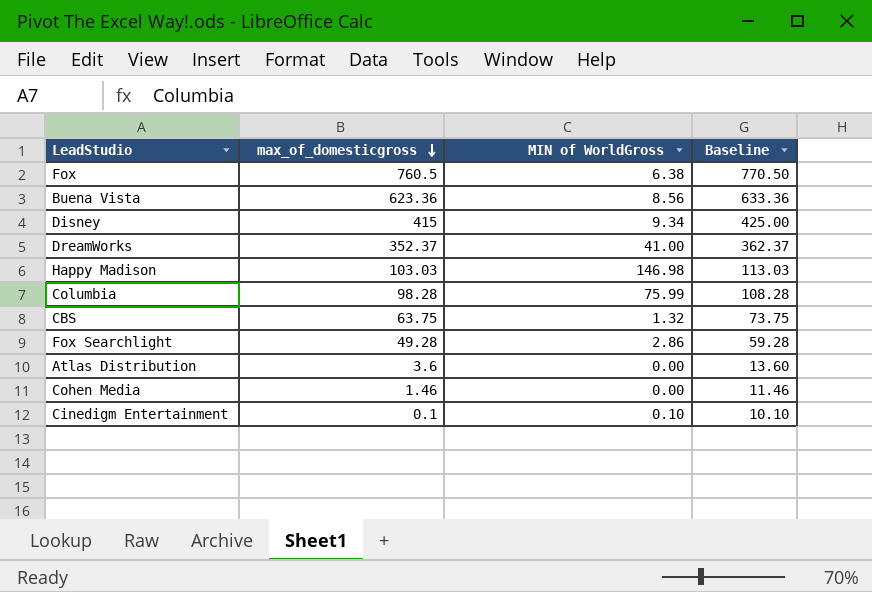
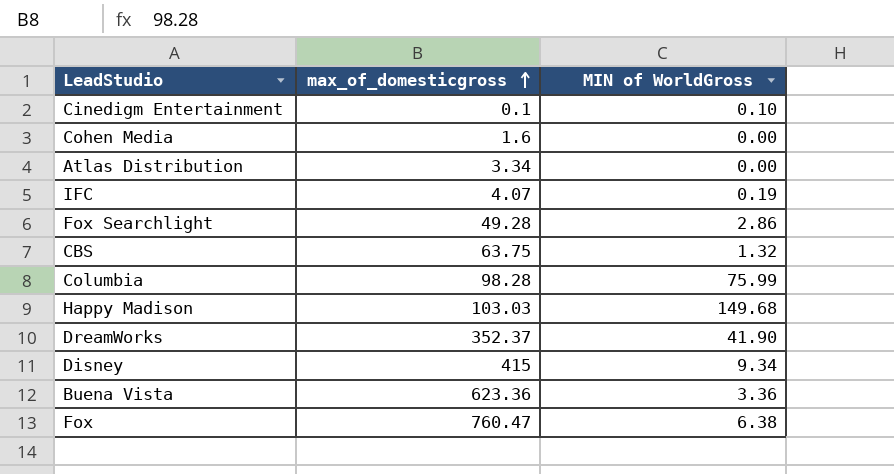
row order: max_of_domesticgross descending -> max_of_domesticgross ascending
column Baseline | formula: [max_of_domesticgross] + 10 -> none
Cohen Media | max_of_domesticgross: 1.46 -> 1.6
Atlas Distribution | max_of_domesticgross: 3.6 -> 3.34
row IFC: none -> 4.07 | 0.19
Happy Madison | MIN of WorldGross: 146.98 -> 149.68
DreamWorks | MIN of WorldGross: 41.00 -> 41.90
Buena Vista | MIN of WorldGross: 8.56 -> 3.36
Fox | max_of_domesticgross: 760.5 -> 760.47

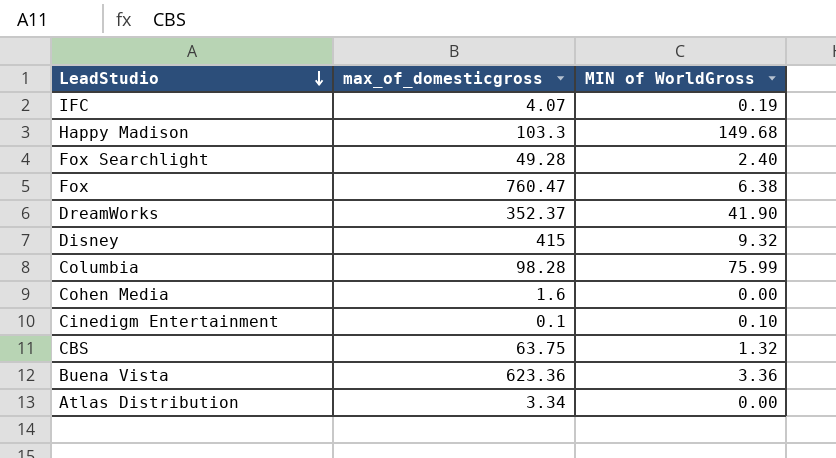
row order: max_of_domesticgross ascending -> LeadStudio descending
Happy Madison | max_of_domesticgross: 103.03 -> 103.3
Fox Searchlight | MIN of WorldGross: 2.86 -> 2.40
Disney | MIN of WorldGross: 9.34 -> 9.32

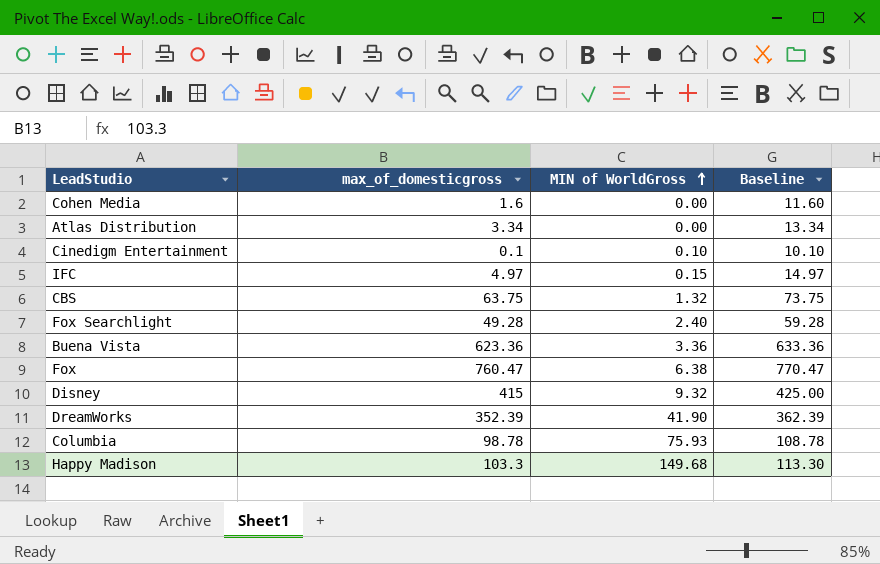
row order: LeadStudio descending -> MIN of WorldGross ascending
column Baseline | formula: none -> [max_of_domesticgross] + 10
IFC | max_of_domesticgross: 4.07 -> 4.97
IFC | MIN of WorldGross: 0.19 -> 0.15
DreamWorks | max_of_domesticgross: 352.37 -> 352.39
Columbia | max_of_domesticgross: 98.28 -> 98.78
Columbia | MIN of WorldGross: 75.99 -> 75.93

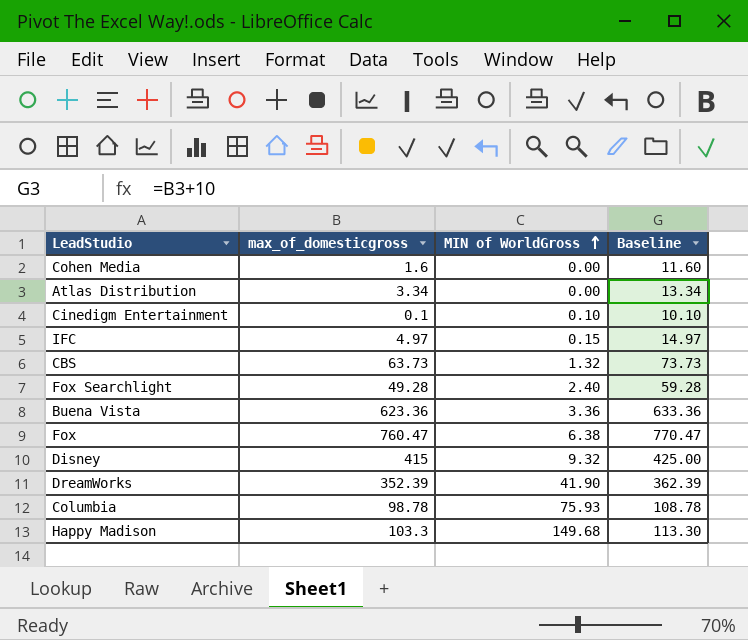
CBS | max_of_domesticgross: 63.75 -> 63.73
CBS | Baseline: 73.75 -> 73.73

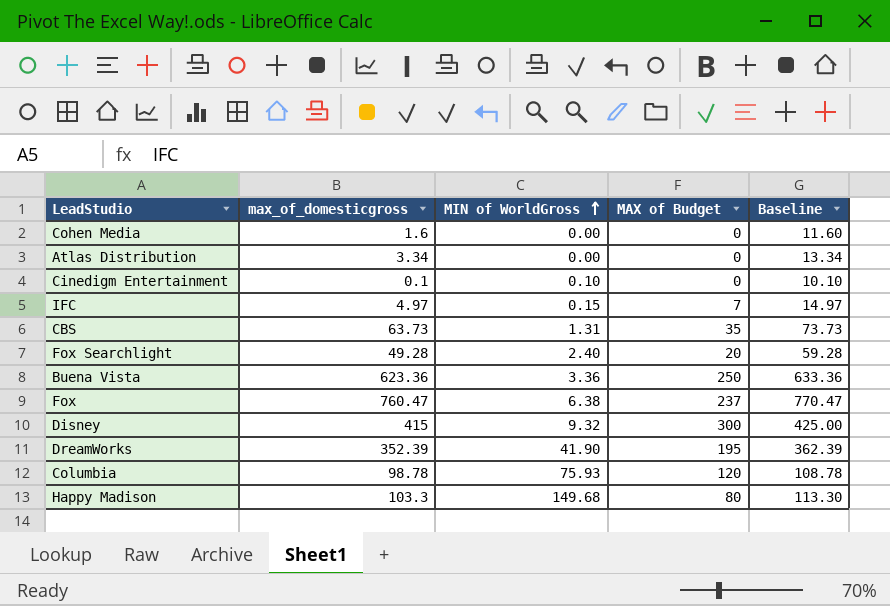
column MAX of Budget | position: none -> 4
CBS | MIN of WorldGross: 1.32 -> 1.31

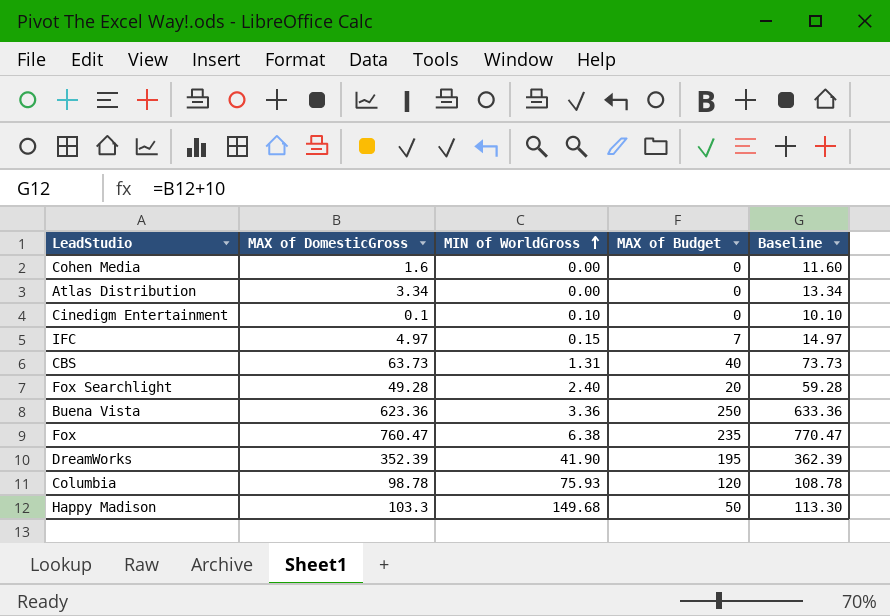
column name: max_of_domesticgross -> MAX of DomesticGross
row Disney: 415 | 9.32 | 300 | 425.00 -> none
CBS | MAX of Budget: 35 -> 40
Fox | MAX of Budget: 237 -> 235
Happy Madison | MAX of Budget: 80 -> 50

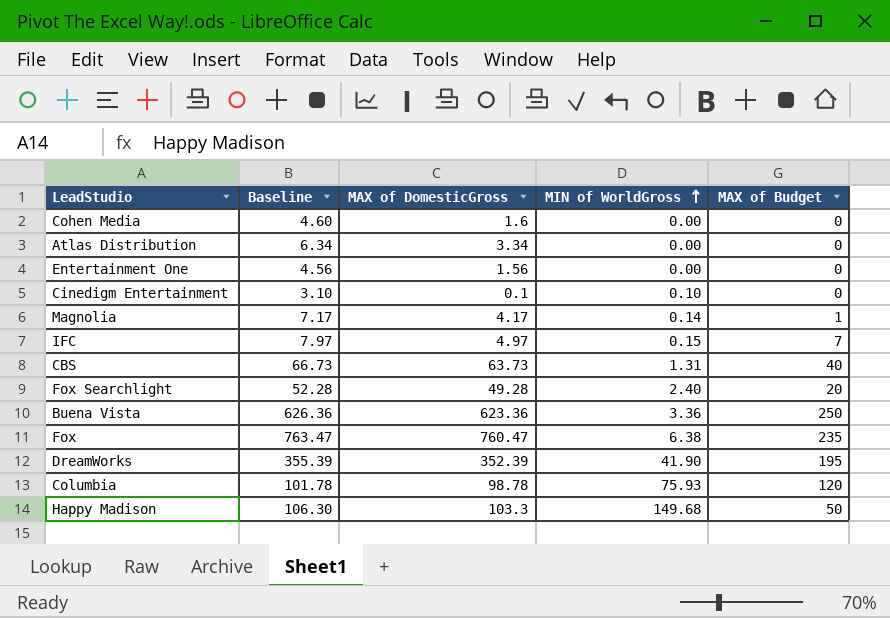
column Baseline | formula: [MAX of DomesticGross] + 10 -> [MAX of DomesticGross] + 3
column Baseline | position: 5 -> 2
row Entertainment One: none -> 4.56 | 1.56 | 0.00 | 0
row Magnolia: none -> 7.17 | 4.17 | 0.14 | 1

